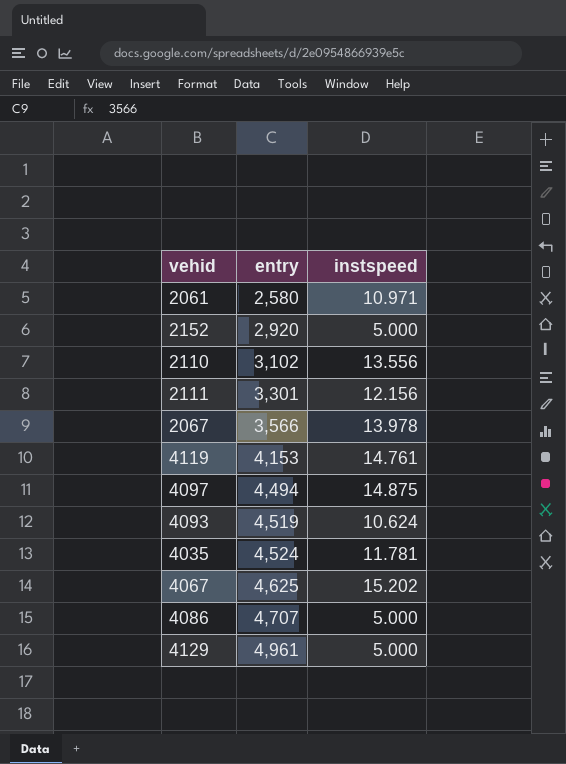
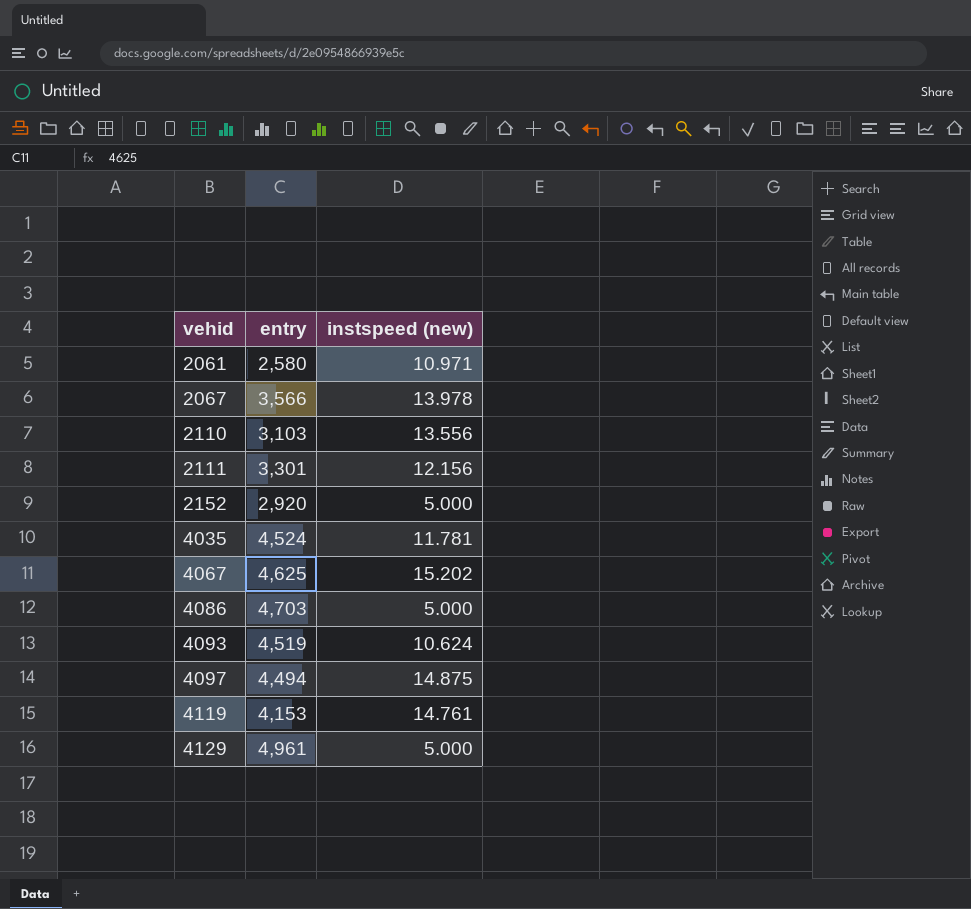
row order: entry ascending -> vehid ascending
column name: instspeed -> instspeed (new)
2110 | entry: 3,102 -> 3,103
4086 | entry: 4,707 -> 4,703

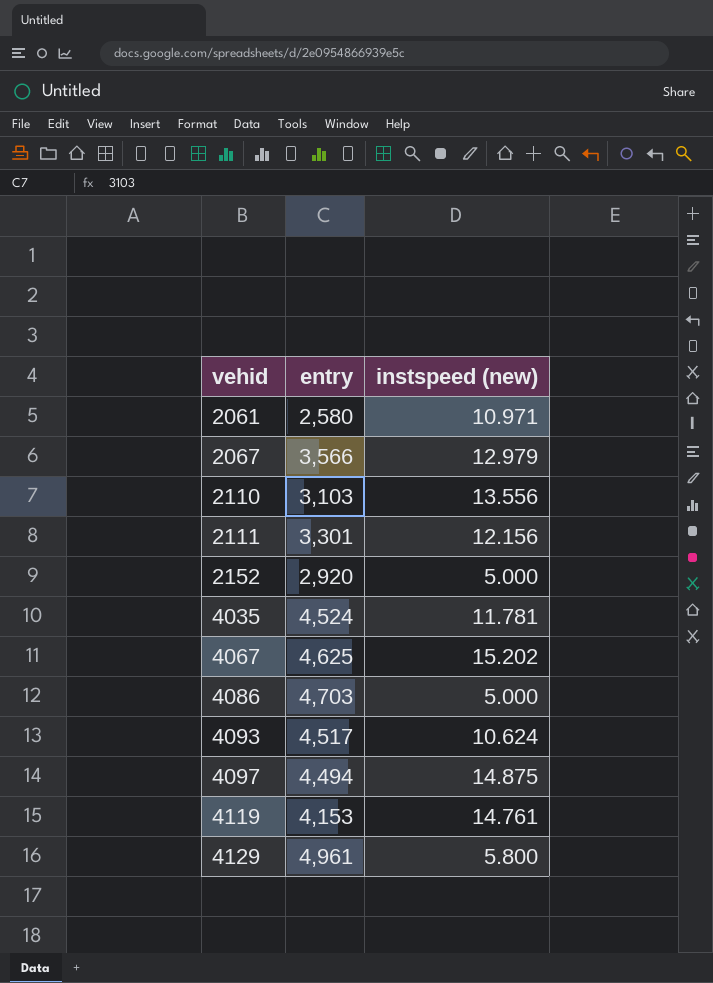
2067 | instspeed (new): 13.978 -> 12.979
4093 | entry: 4,519 -> 4,517
4129 | instspeed (new): 5.000 -> 5.800

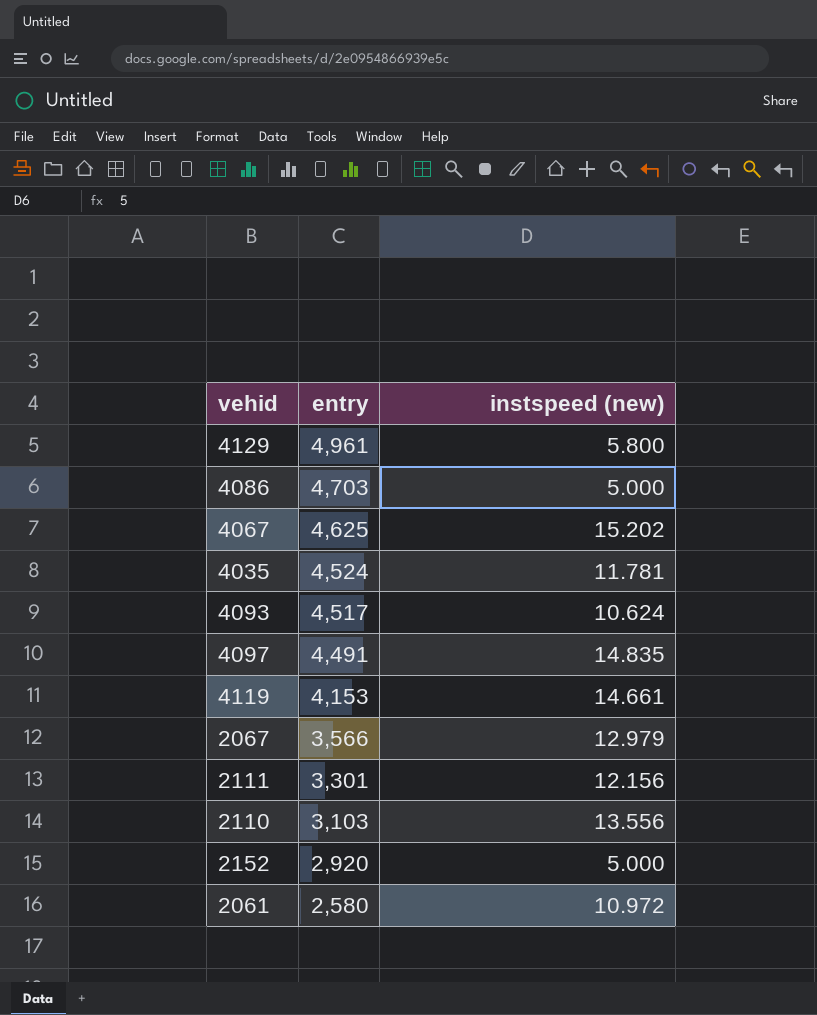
row order: vehid ascending -> entry descending
4097 | entry: 4,494 -> 4,491
4097 | instspeed (new): 14.875 -> 14.835
4119 | instspeed (new): 14.761 -> 14.661
2061 | instspeed (new): 10.971 -> 10.972

